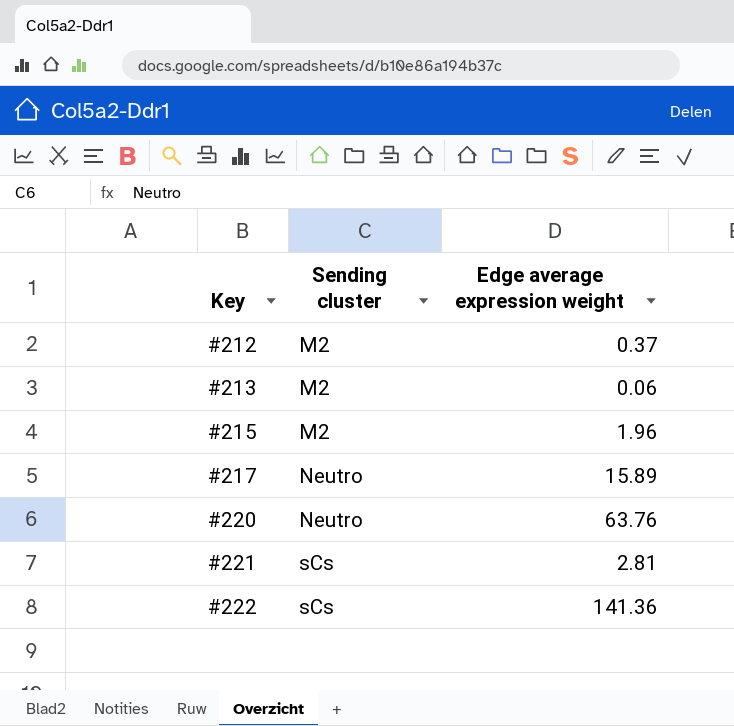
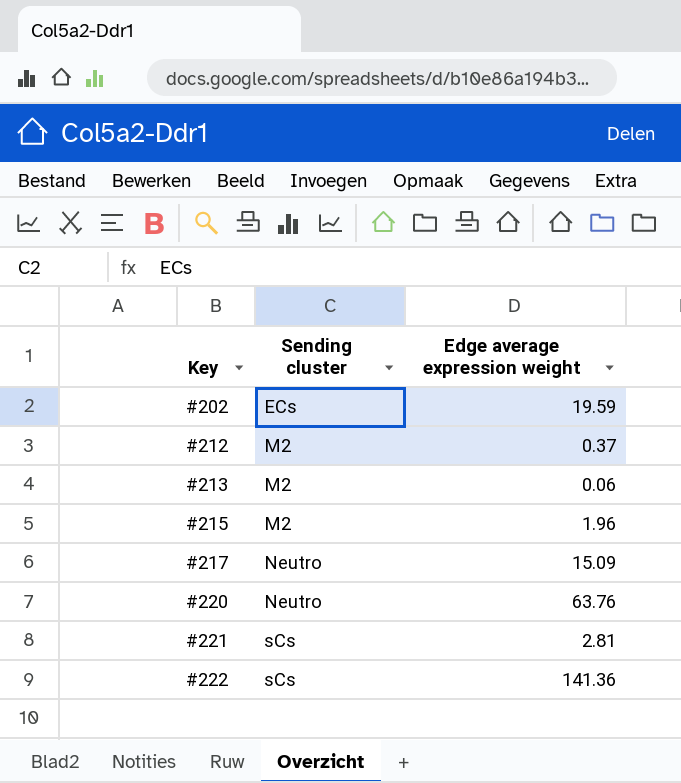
row #202: none -> ECs | 19.59
#217 | Edge average expression weight: 15.89 -> 15.09

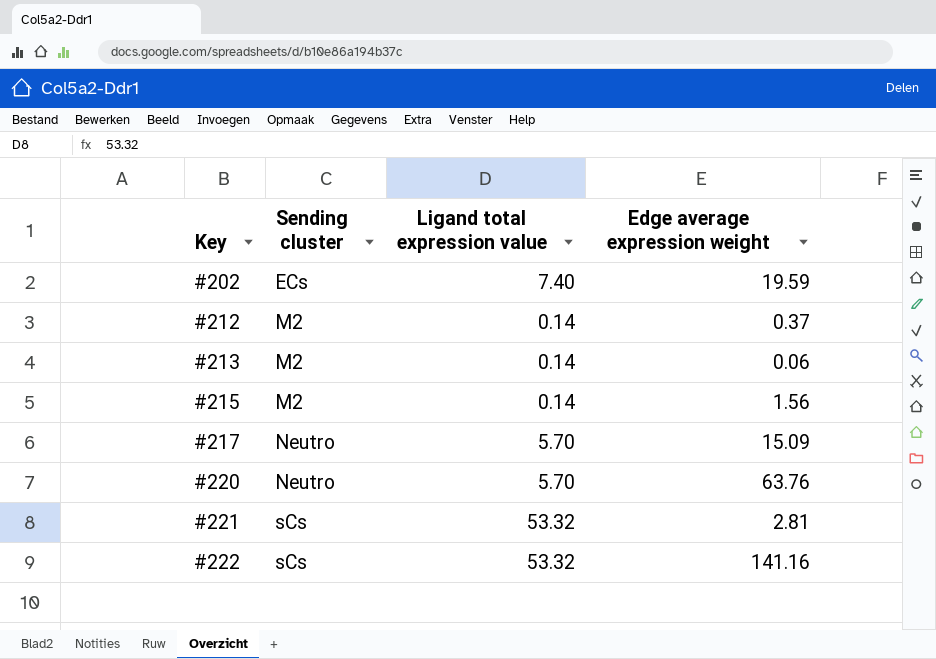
column Ligand total expression value | position: none -> 3
#215 | Edge average expression weight: 1.96 -> 1.56
#222 | Edge average expression weight: 141.36 -> 141.16

